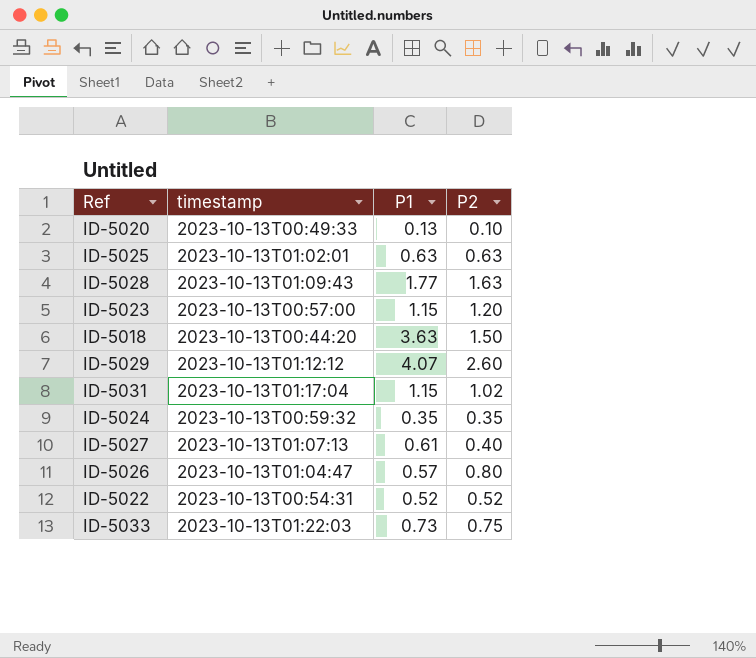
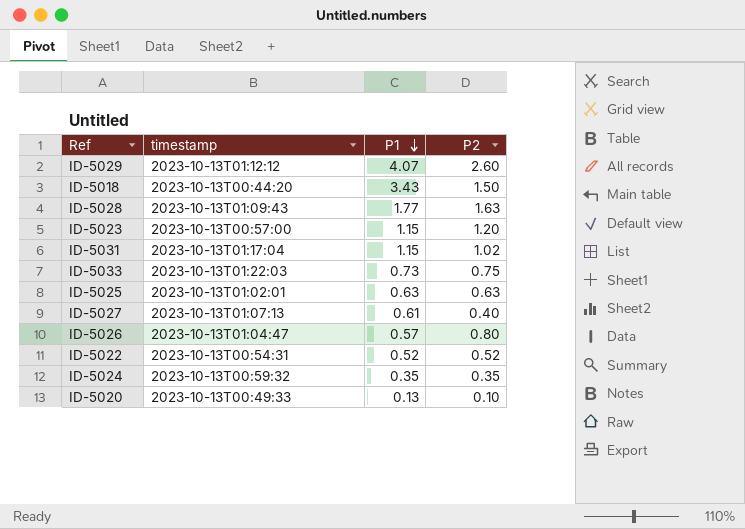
row order: none -> P1 descending
ID-5018 | P1: 3.63 -> 3.43

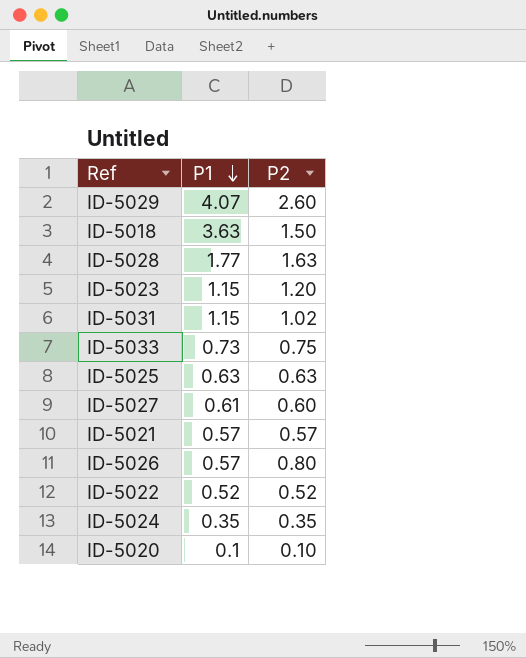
column timestamp | position: 2 -> none
ID-5018 | P1: 3.43 -> 3.63
ID-5027 | P2: 0.40 -> 0.60
row ID-5021: none -> 0.57 | 0.57
ID-5020 | P1: 0.13 -> 0.1

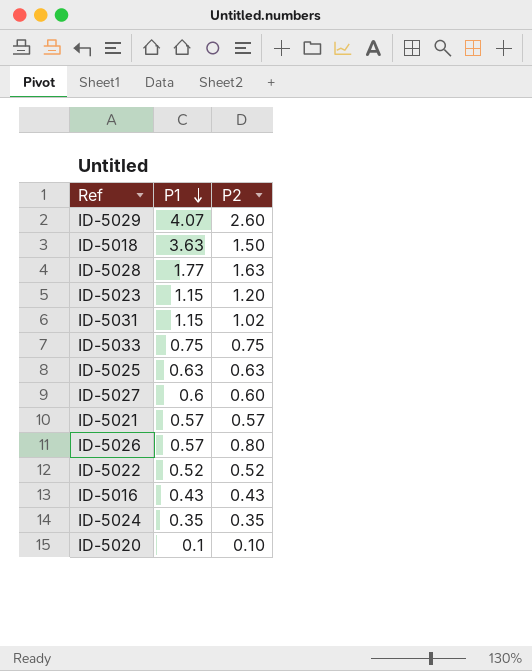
ID-5033 | P1: 0.73 -> 0.75
ID-5027 | P1: 0.61 -> 0.6
row ID-5016: none -> 0.43 | 0.43

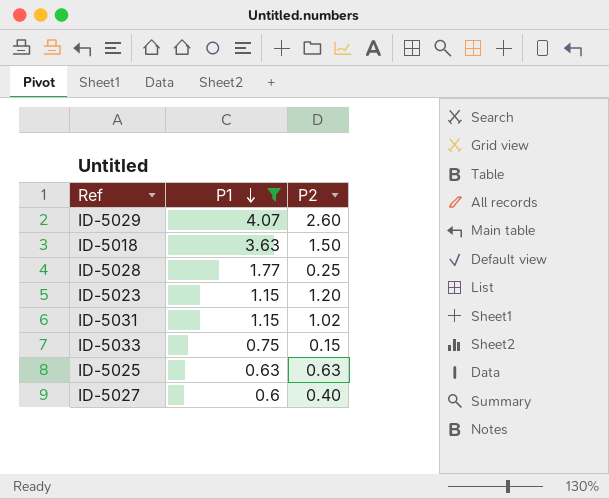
filter: none -> P1 >= 0.6
ID-5028 | P2: 1.63 -> 0.25
ID-5033 | P2: 0.75 -> 0.15
ID-5027 | P2: 0.60 -> 0.40

